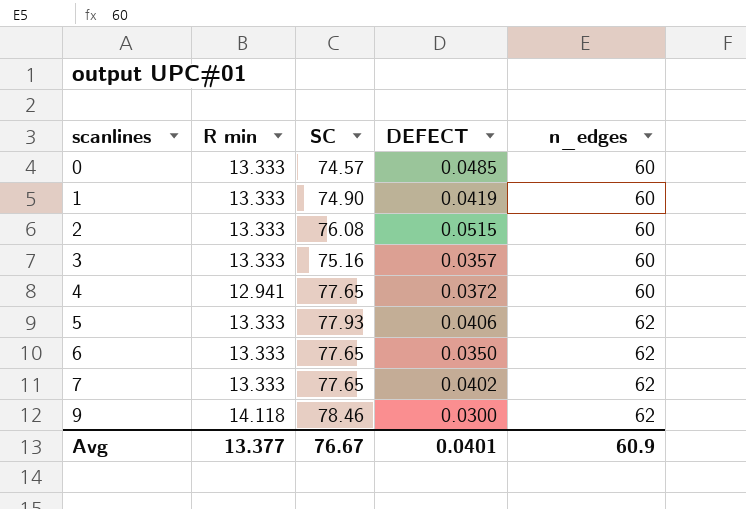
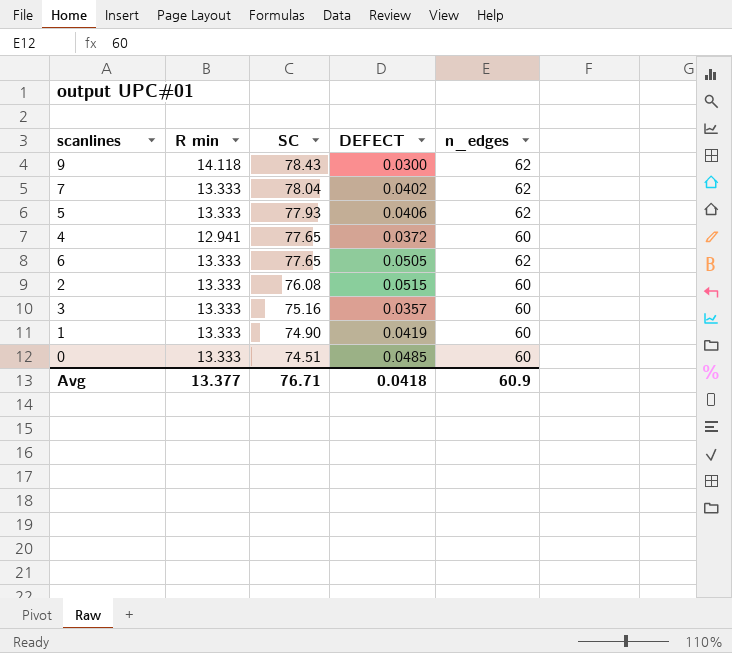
row order: scanlines ascending -> SC descending
9 | SC: 78.46 -> 78.43
7 | SC: 77.65 -> 78.04
6 | DEFECT: 0.0350 -> 0.0505
0 | SC: 74.57 -> 74.51
Avg | SC: 76.67 -> 76.71
Avg | DEFECT: 0.0401 -> 0.0418

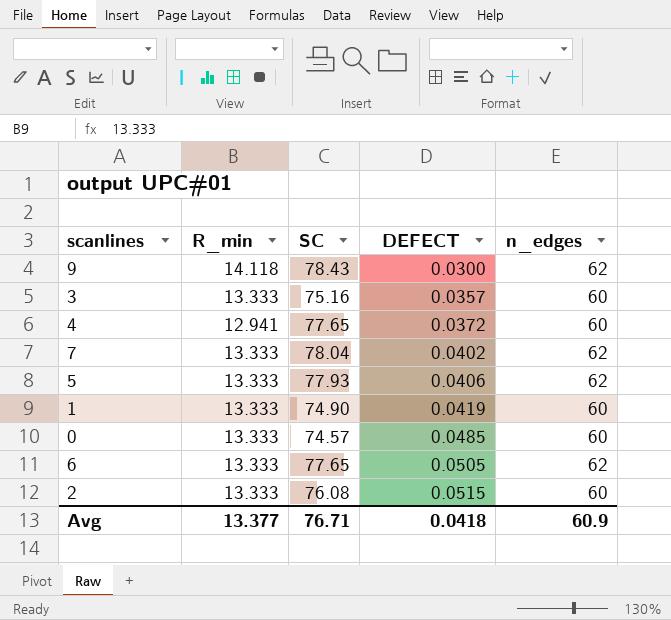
row order: SC descending -> DEFECT ascending
column name: R min -> R_min
0 | SC: 74.51 -> 74.57

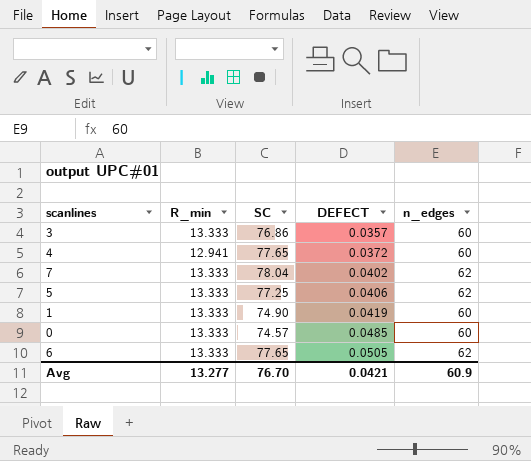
row 9: 14.118 | 78.43 | 0.0300 | 62 -> none
row 2: 13.333 | 76.08 | 0.0515 | 60 -> none
3 | SC: 75.16 -> 76.86
5 | SC: 77.93 -> 77.25
Avg | R_min: 13.377 -> 13.277
Avg | SC: 76.71 -> 76.70
Avg | DEFECT: 0.0418 -> 0.0421

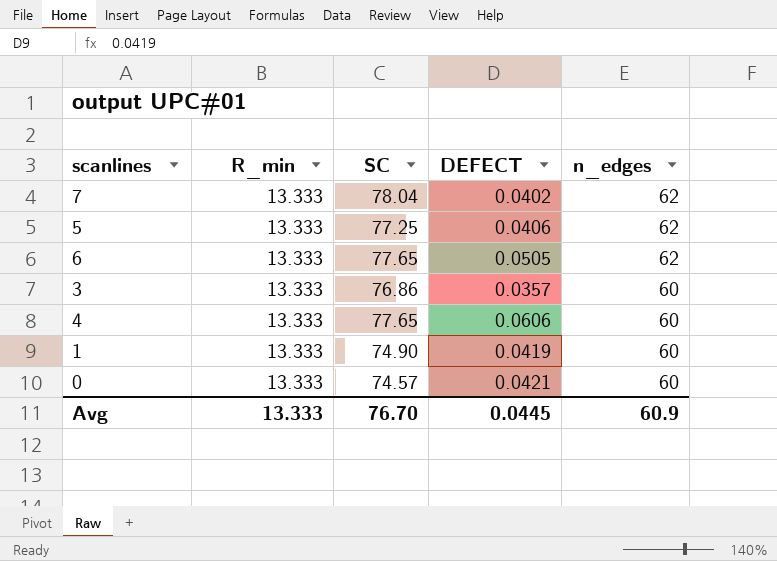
row order: DEFECT ascending -> n_edges descending
4 | R_min: 12.941 -> 13.333
4 | DEFECT: 0.0372 -> 0.0606
0 | DEFECT: 0.0485 -> 0.0421
Avg | R_min: 13.277 -> 13.333
Avg | DEFECT: 0.0421 -> 0.0445

